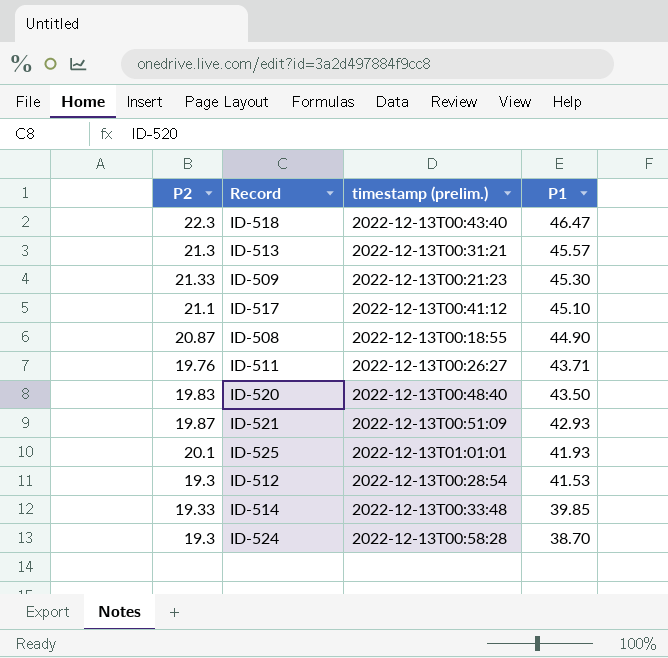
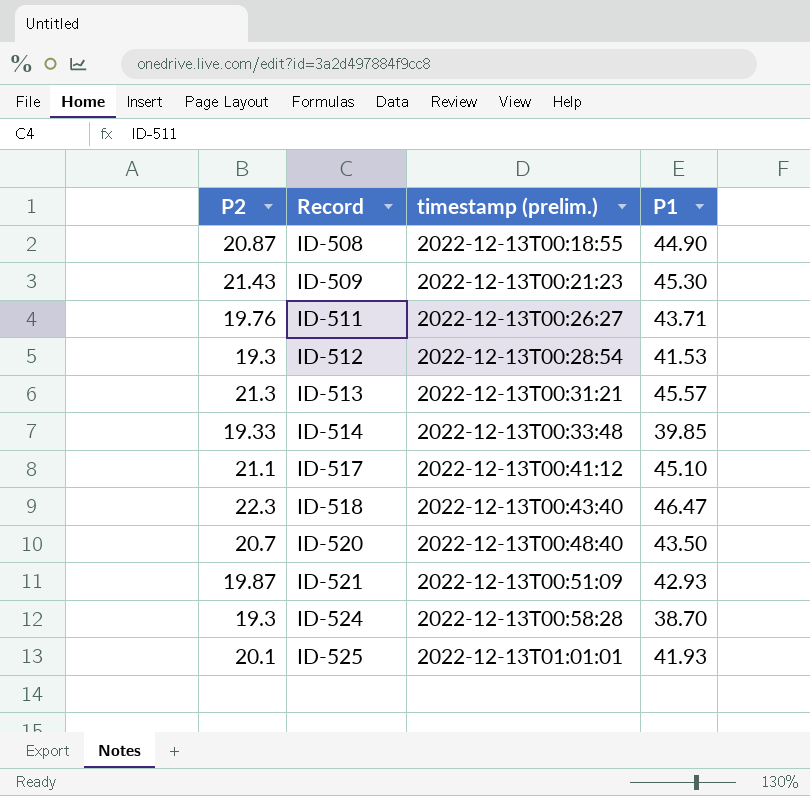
row order: P1 descending -> Record ascending
ID-509 | P2: 21.33 -> 21.43
ID-520 | P2: 19.83 -> 20.7

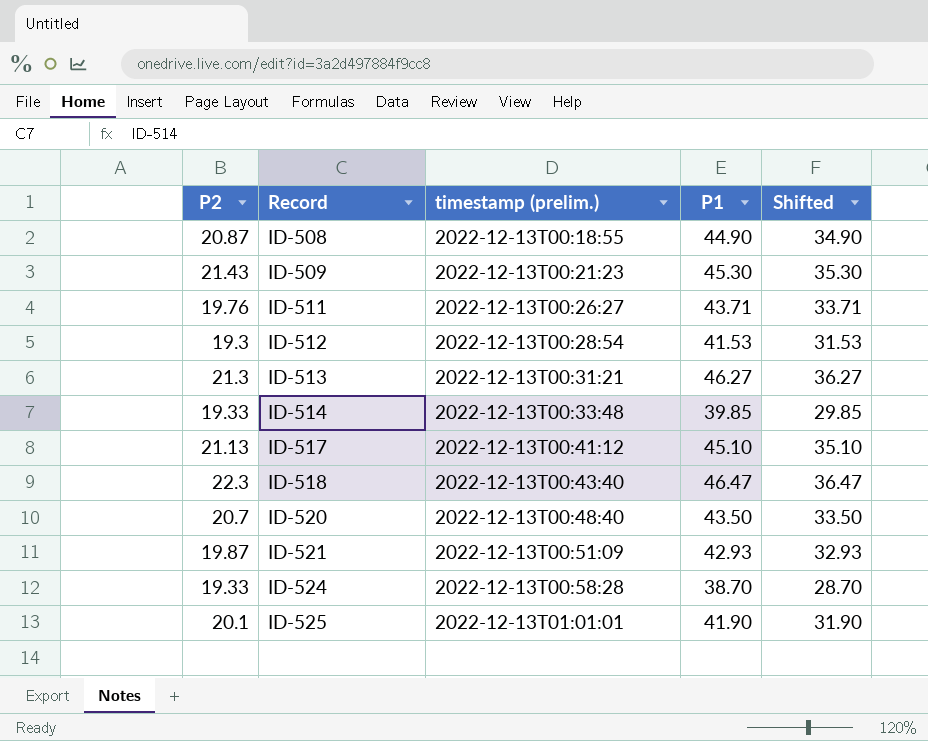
column Shifted | formula: none -> [P1] - 10
ID-513 | P1: 45.57 -> 46.27
ID-517 | P2: 21.1 -> 21.13
ID-524 | P2: 19.3 -> 19.33
ID-525 | P1: 41.93 -> 41.90

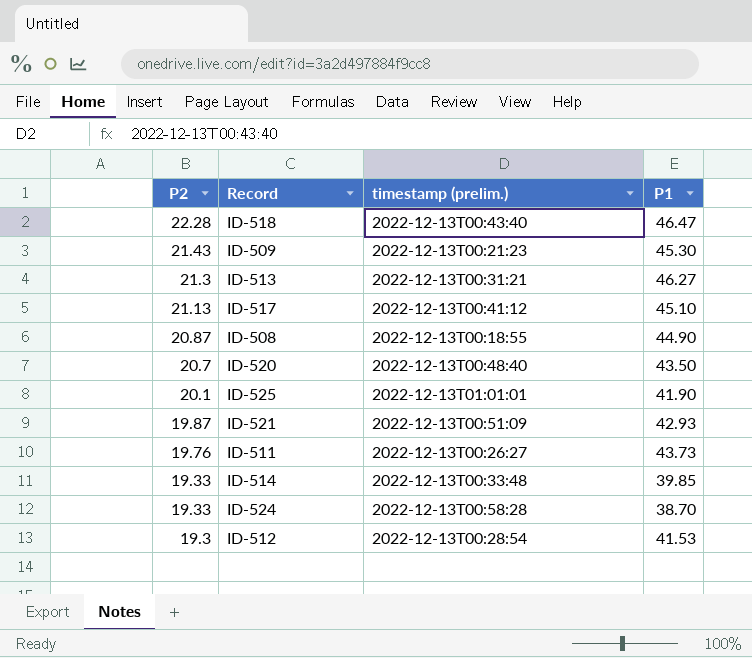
row order: Record ascending -> P2 descending
column Shifted | formula: [P1] - 10 -> none
ID-518 | P2: 22.3 -> 22.28
ID-511 | P1: 43.71 -> 43.73

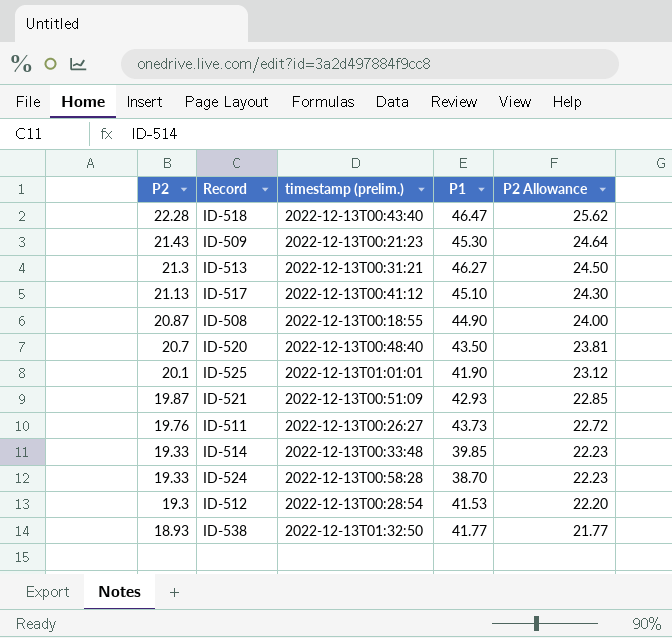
column P2 Allowance | formula: none -> [P2] * 1.15
row ID-538: none -> 18.93 | 2022-12-13T01:32:50 | 41.77 | 21.77

